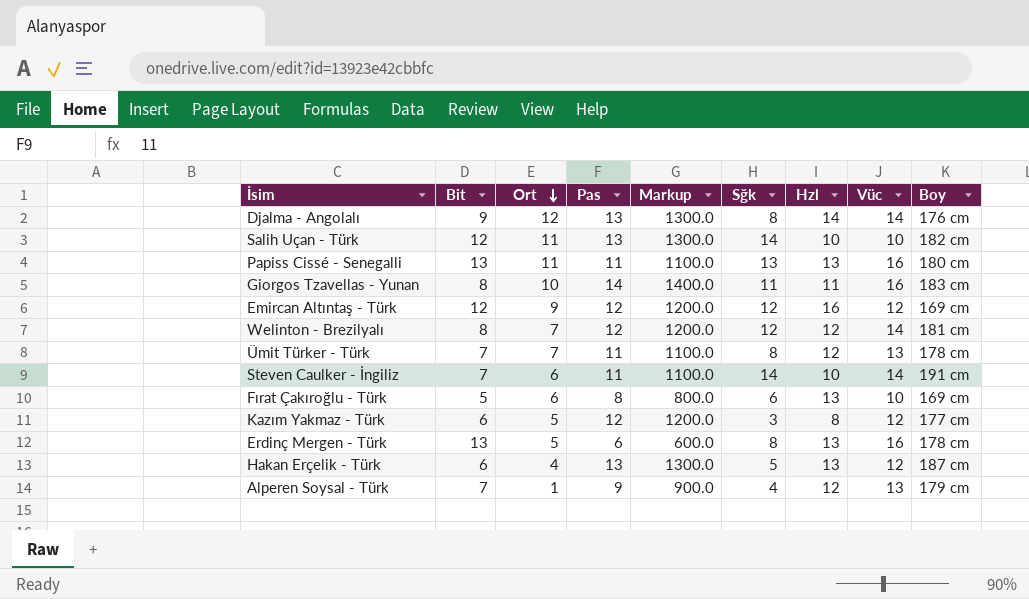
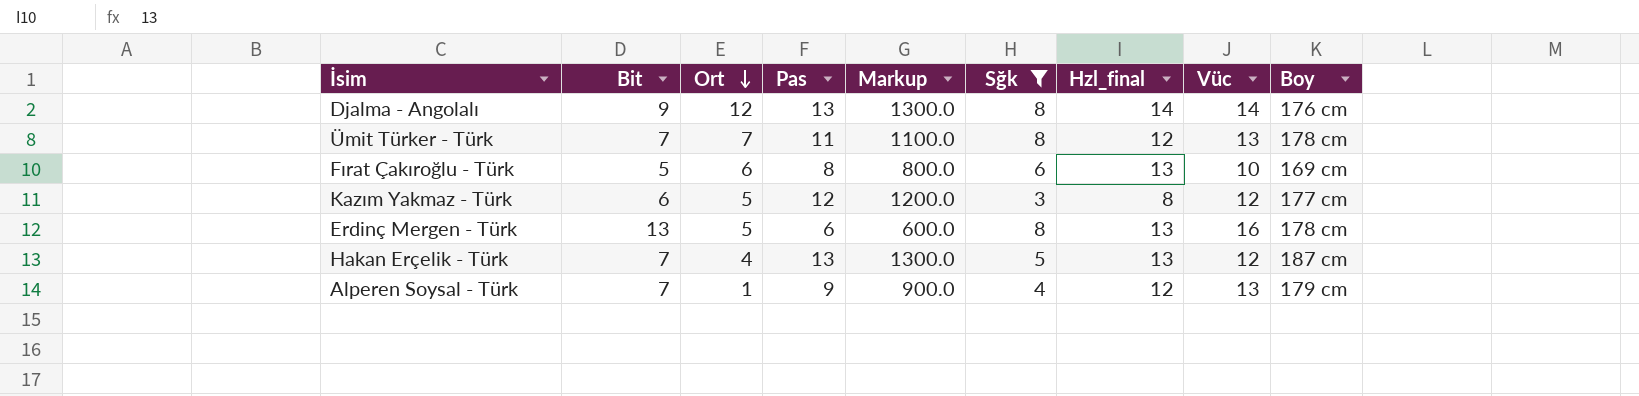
filter: none -> Sğk <= 8
column name: Hzl -> Hzl_final
Hakan Erçelik - Türk | Bit: 6 -> 7

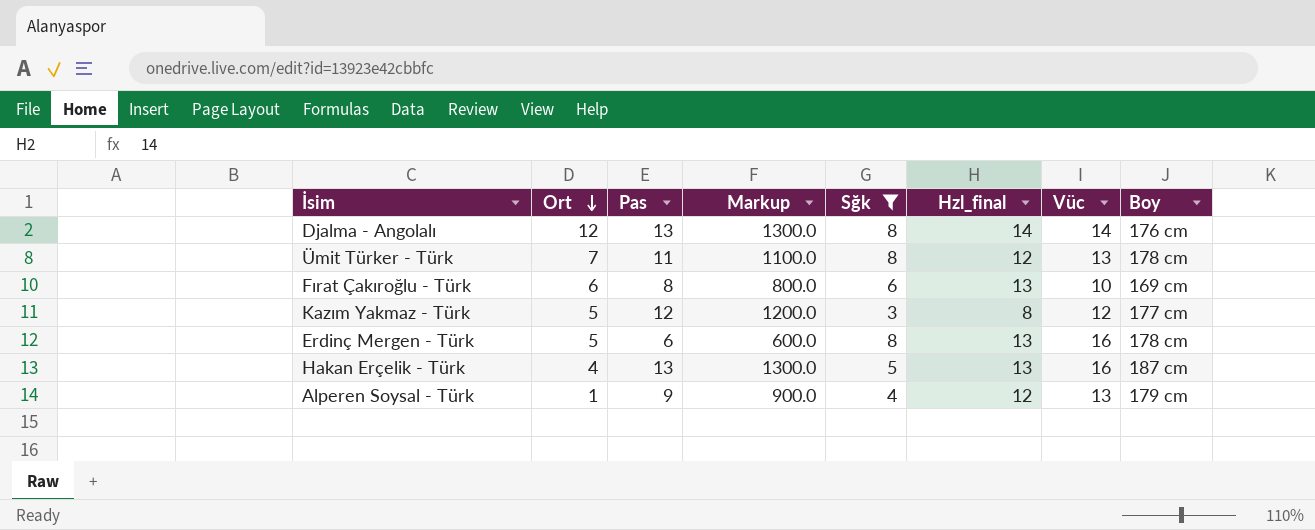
column Bit | position: 2 -> none
Hakan Erçelik - Türk | Vüc: 12 -> 16

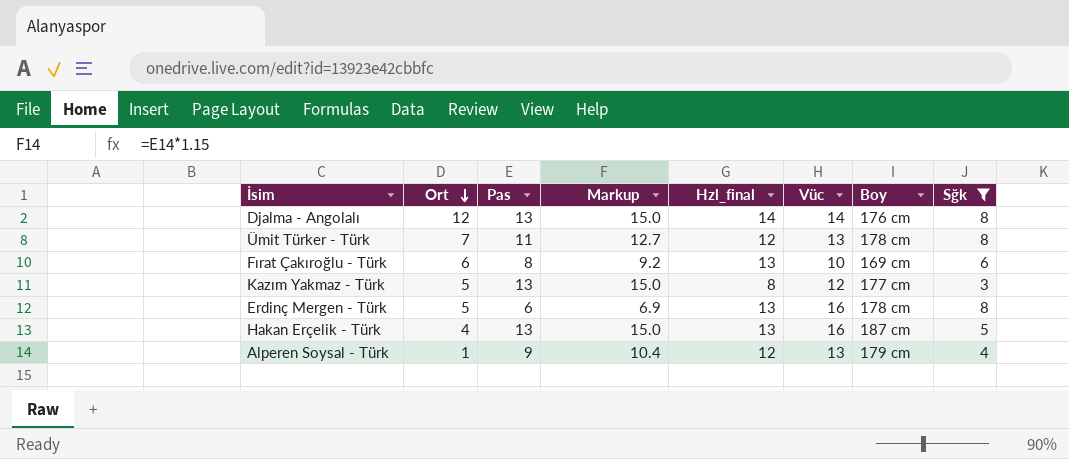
column Markup | formula: [Pas] * 100 -> [Pas] * 1.15
column Sğk | position: 5 -> 8
Kazım Yakmaz - Türk | Pas: 12 -> 13

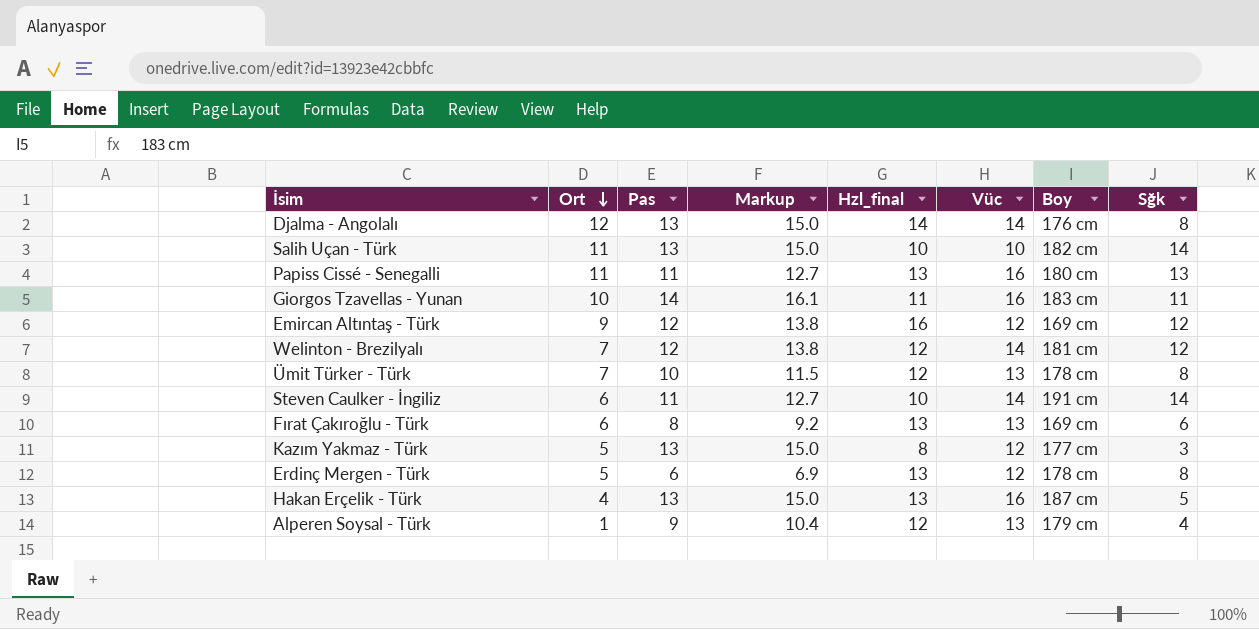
filter: Sğk <= 8 -> none
Ümit Türker - Türk | Pas: 11 -> 10
Ümit Türker - Türk | Markup: 12.7 -> 11.5
Fırat Çakıroğlu - Türk | Vüc: 10 -> 13
Erdinç Mergen - Türk | Vüc: 16 -> 12

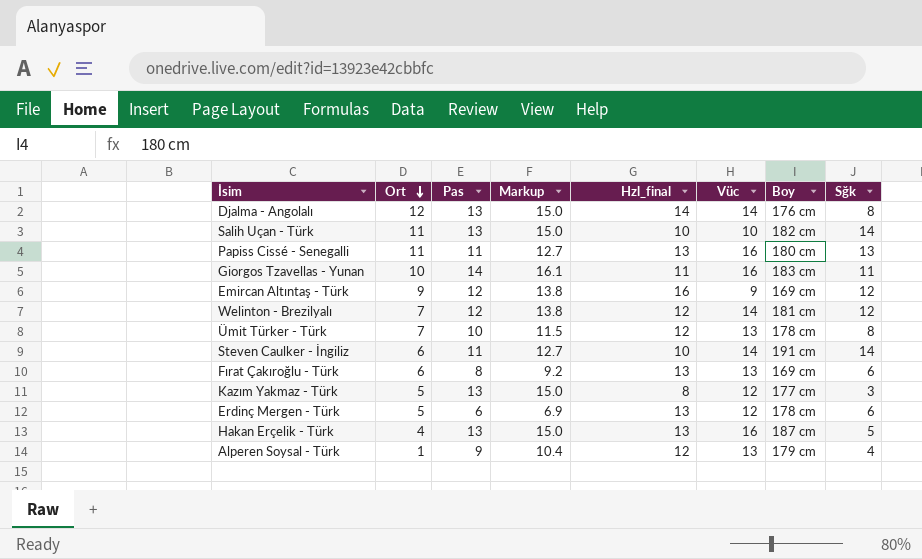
Emircan Altıntaş - Türk | Vüc: 12 -> 9
Erdinç Mergen - Türk | Sğk: 8 -> 6

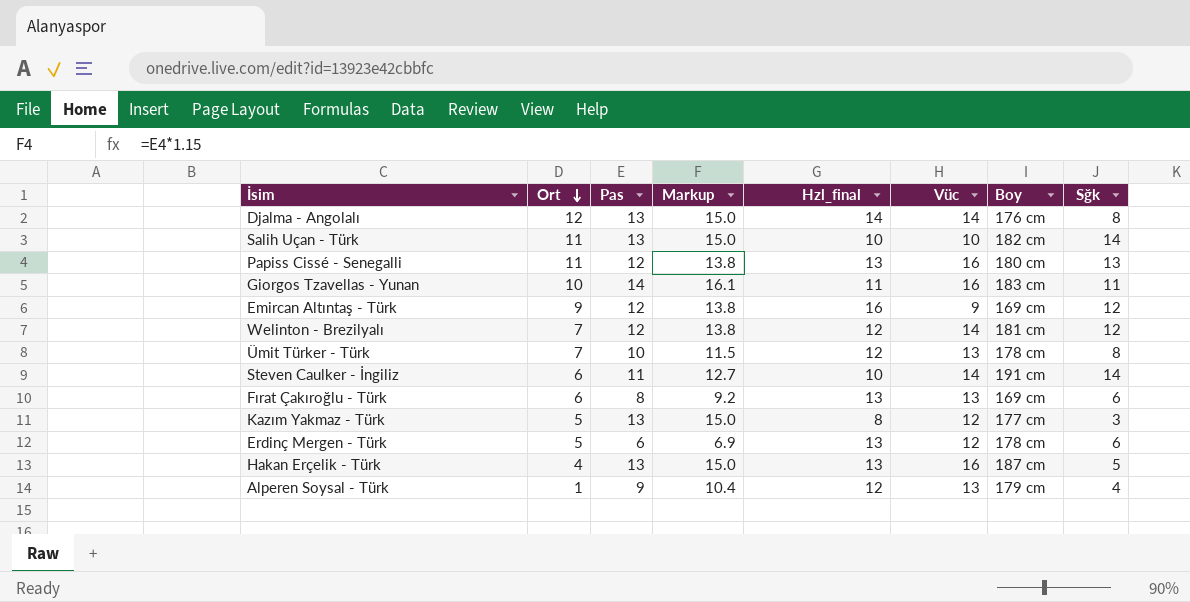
Papiss Cissé - Senegalli | Pas: 11 -> 12
Papiss Cissé - Senegalli | Markup: 12.7 -> 13.8

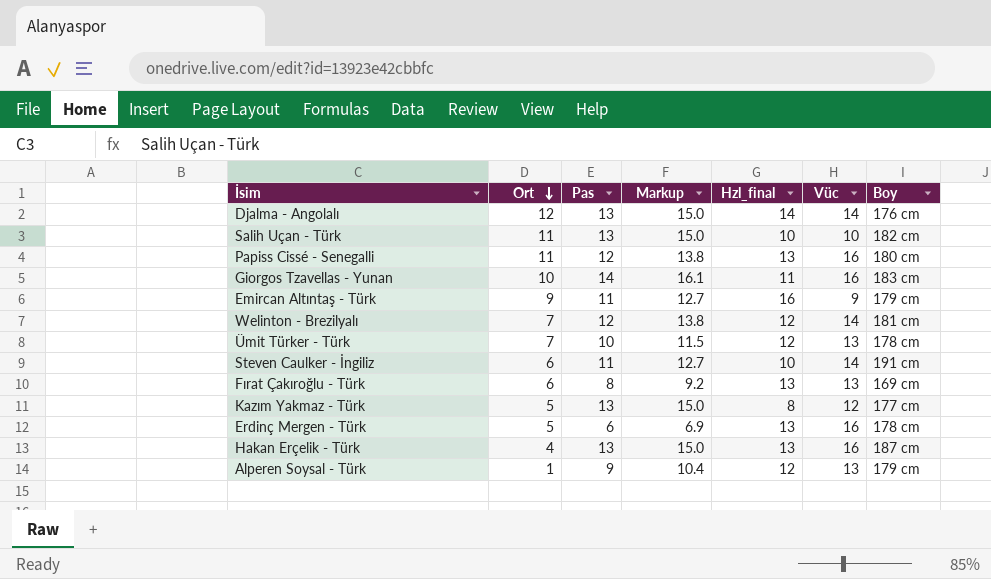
column Sğk | position: 8 -> none
Emircan Altıntaş - Türk | Pas: 12 -> 11
Emircan Altıntaş - Türk | Markup: 13.8 -> 12.7
Emircan Altıntaş - Türk | Boy: 169 cm -> 179 cm
Erdinç Mergen - Türk | Vüc: 12 -> 16

